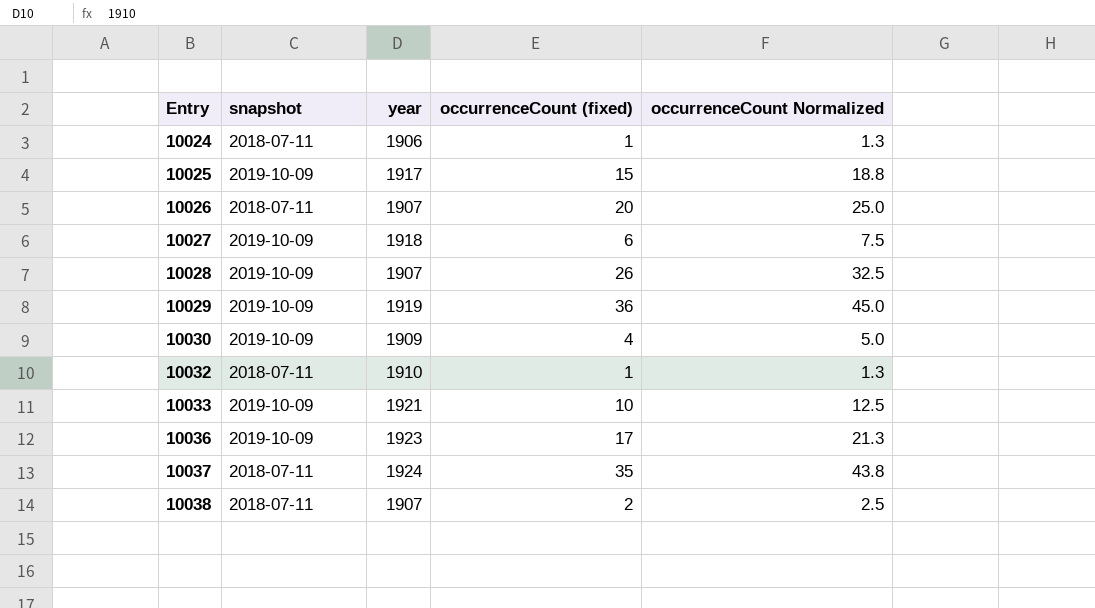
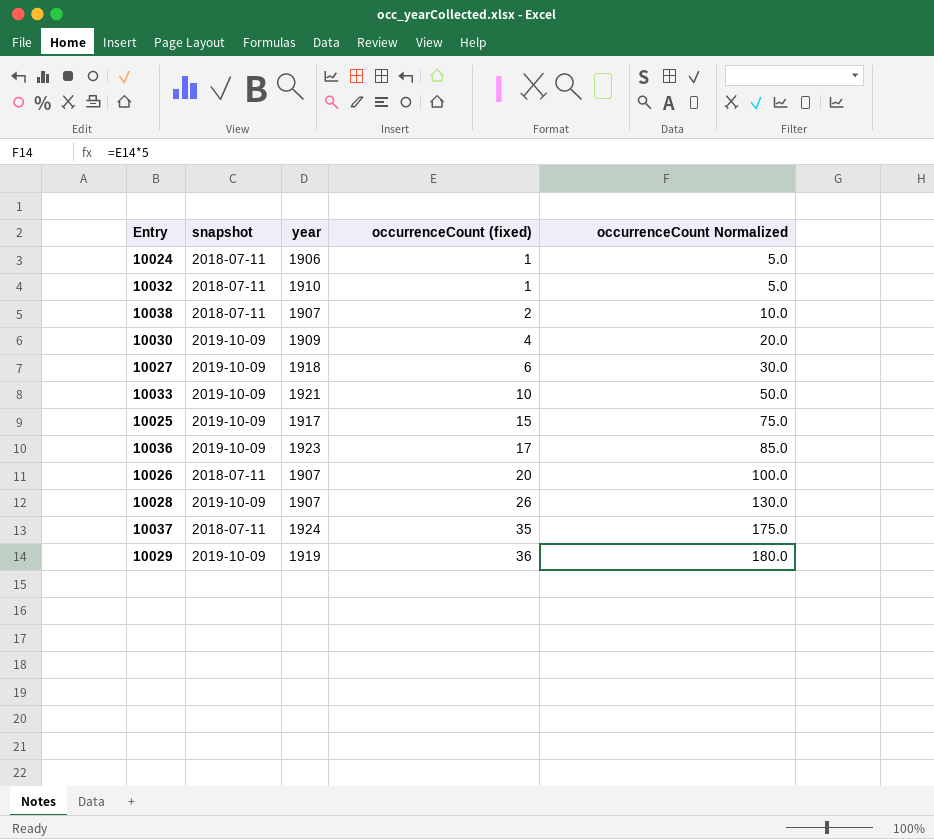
row order: Entry ascending -> occurrenceCount (fixed) ascending
column occurrenceCount Normalized | formula: [occurrenceCount (fixed)] * 1.25 -> [occurrenceCount (fixed)] * 5

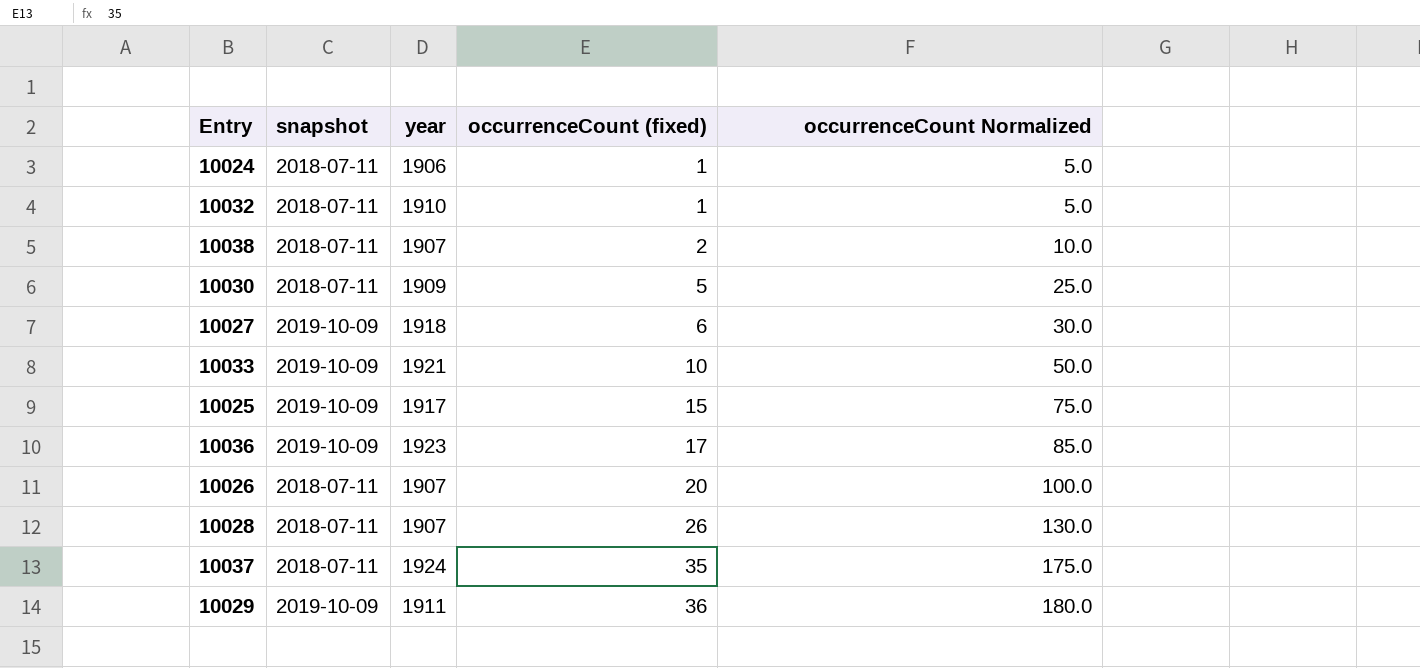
10030 | snapshot: 2019-10-09 -> 2018-07-11
10030 | occurrenceCount (fixed): 4 -> 5
10030 | occurrenceCount Normalized: 20.0 -> 25.0
10028 | snapshot: 2019-10-09 -> 2018-07-11
10029 | year: 1919 -> 1911

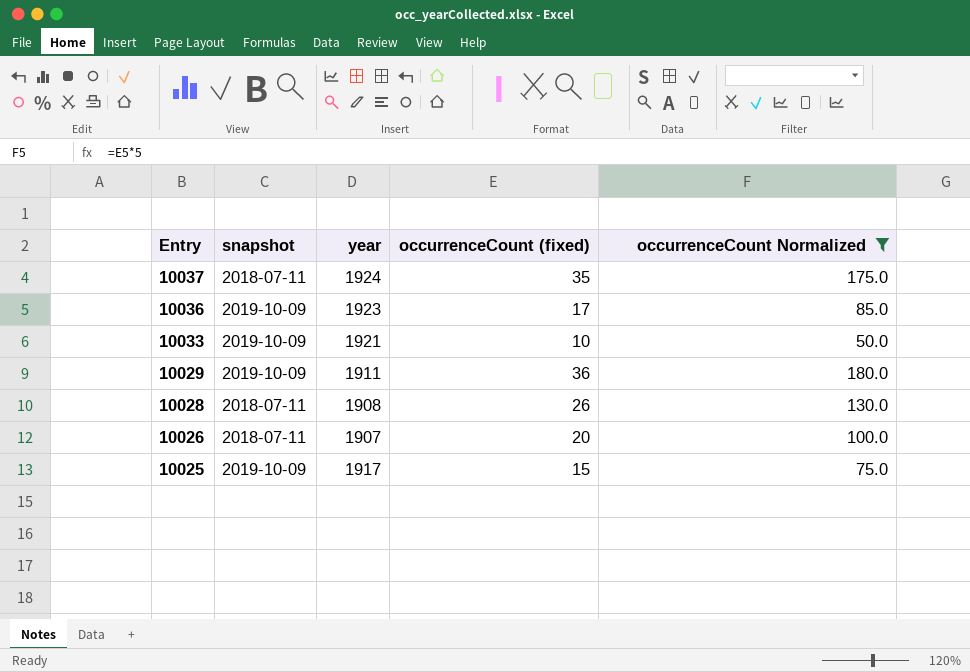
filter: none -> occurrenceCount Normalized >= 50.0
row order: occurrenceCount (fixed) ascending -> Entry descending
10028 | year: 1907 -> 1908

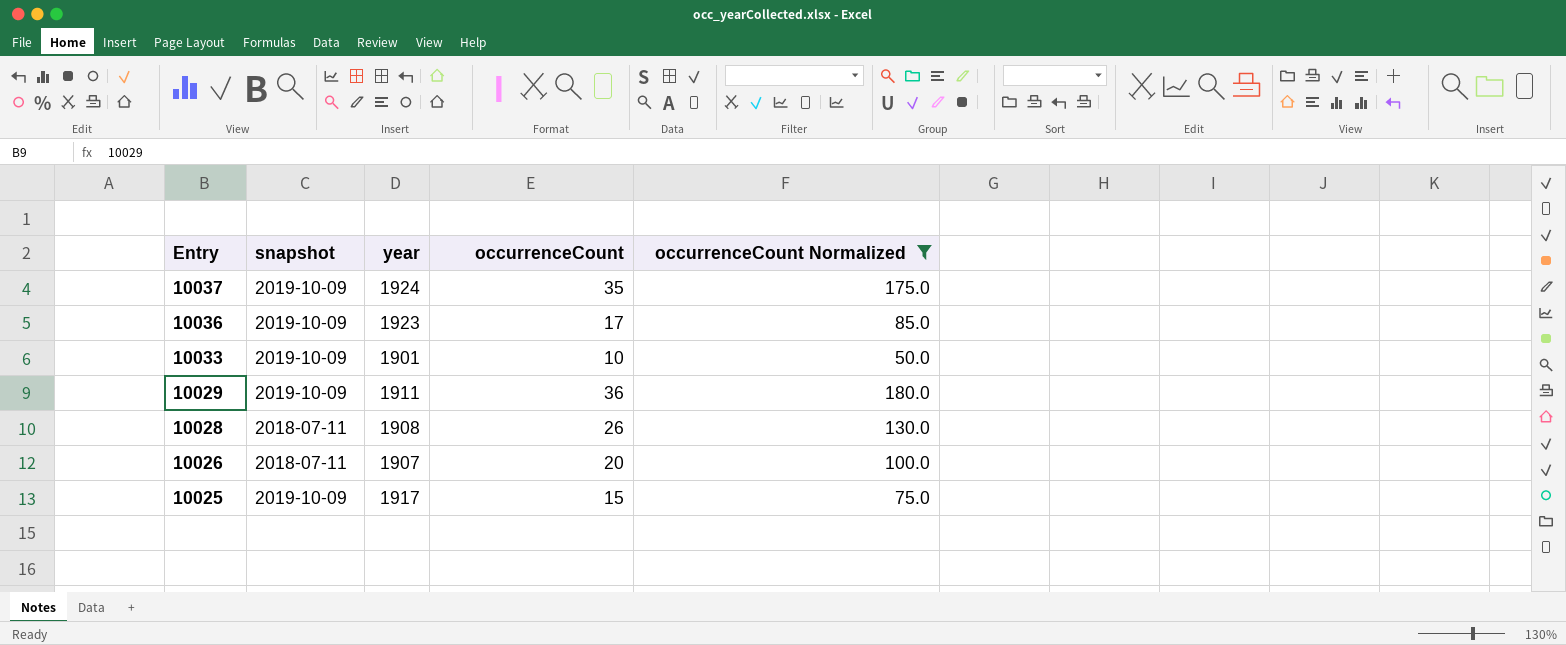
column name: occurrenceCount (fixed) -> occurrenceCount
10037 | snapshot: 2018-07-11 -> 2019-10-09
10033 | year: 1921 -> 1901

